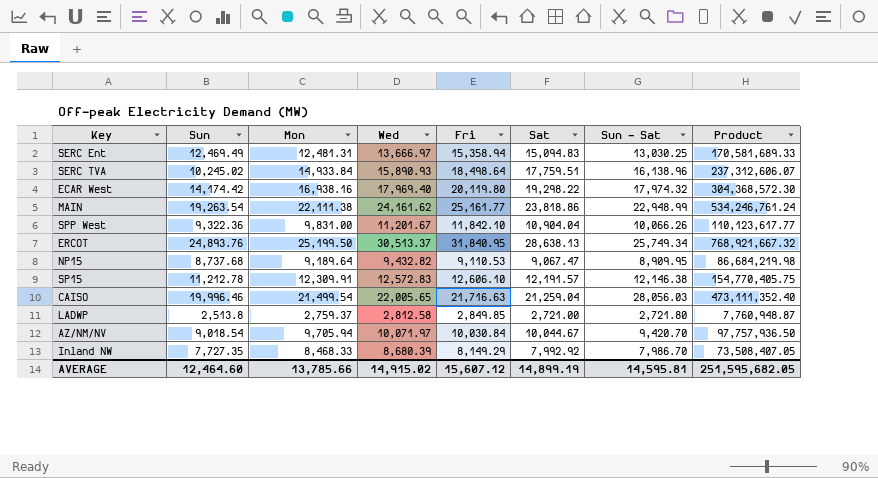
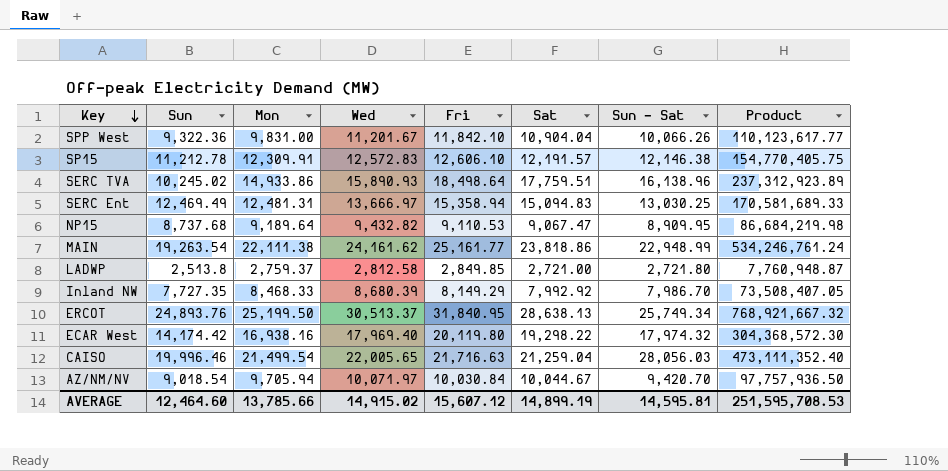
row order: none -> Key descending
SERC TVA | Mon: 14,933.84 -> 14,933.86
SERC TVA | Product: 237,312,606.07 -> 237,312,923.89
AVERAGE | Product: 251,595,682.05 -> 251,595,708.53

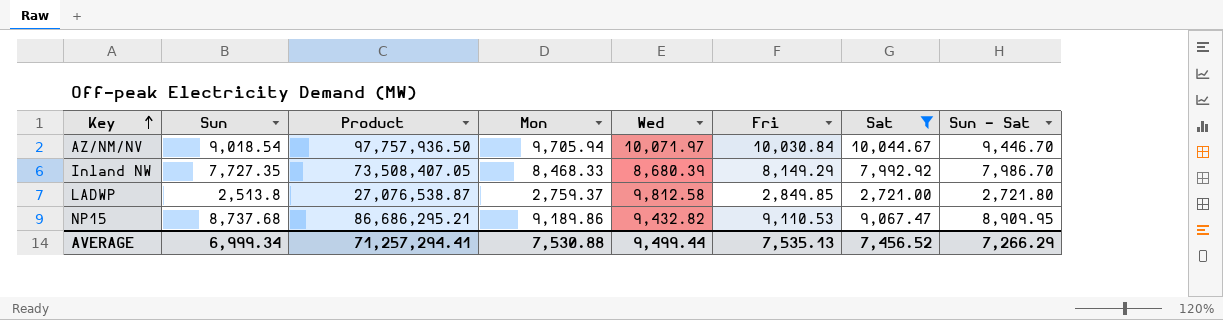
filter: none -> Sat <= 10,044.67
row order: Key descending -> Key ascending
column Product | position: 8 -> 3
AZ/NM/NV | Sun - Sat: 9,420.70 -> 9,446.70
LADWP | Product: 7,760,948.87 -> 27,076,538.87
LADWP | Wed: 2,812.58 -> 9,812.58
NP15 | Product: 86,684,219.98 -> 86,686,295.21
NP15 | Mon: 9,189.64 -> 9,189.86
AVERAGE | Sun: 12,464.60 -> 6,999.34
AVERAGE | Product: 251,595,708.53 -> 71,257,294.41
AVERAGE | Mon: 13,785.66 -> 7,530.88
AVERAGE | Wed: 14,915.02 -> 9,499.44
AVERAGE | Fri: 15,607.12 -> 7,535.13
AVERAGE | Sat: 14,899.19 -> 7,456.52
AVERAGE | Sun - Sat: 14,595.81 -> 7,266.29

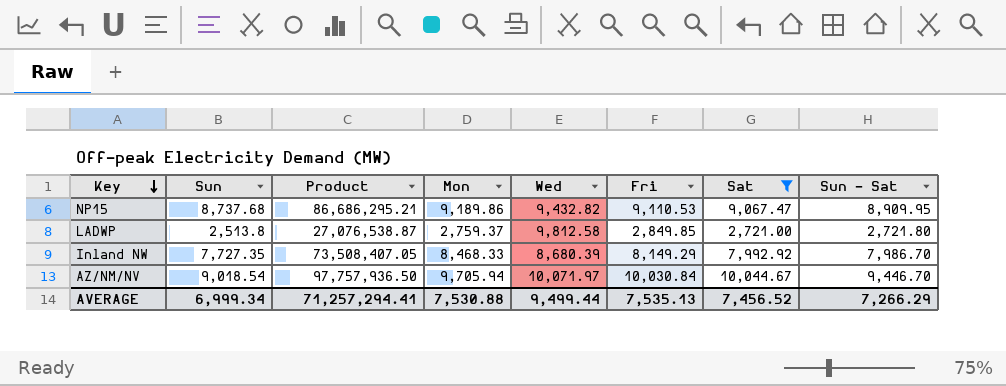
row order: Key ascending -> Key descending

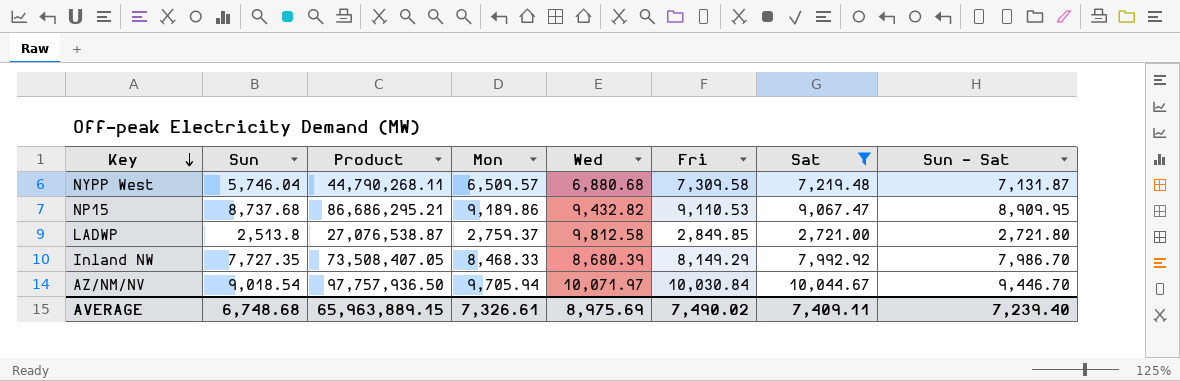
row NYPP West: none -> 5,746.04 | 44,790,268.11 | 6,509.57 | 6,880.68 | 7,309.58 | 7,219.48 | 7,131.87
AVERAGE | Sun: 6,999.34 -> 6,748.68
AVERAGE | Product: 71,257,294.41 -> 65,963,889.15
AVERAGE | Mon: 7,530.88 -> 7,326.61
AVERAGE | Wed: 9,499.44 -> 8,975.69
AVERAGE | Fri: 7,535.13 -> 7,490.02
AVERAGE | Sat: 7,456.52 -> 7,409.11
AVERAGE | Sun - Sat: 7,266.29 -> 7,239.40

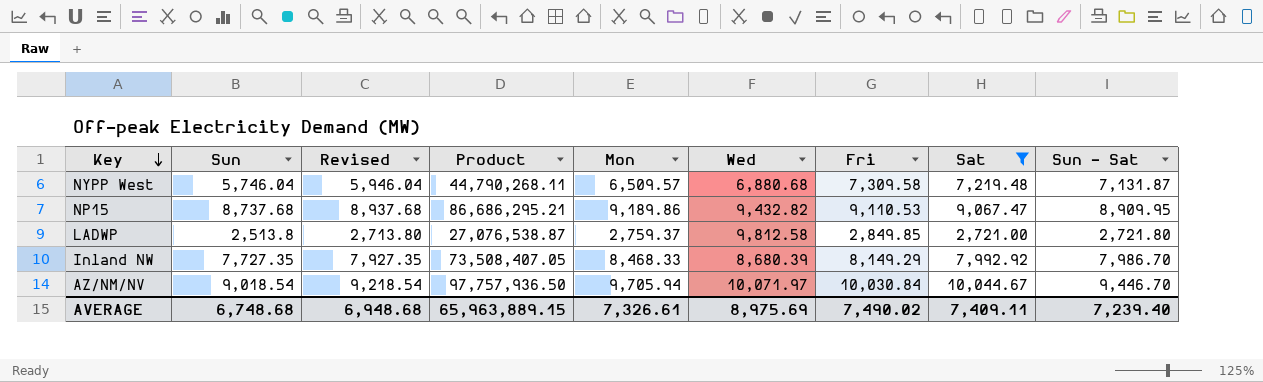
column Revised | formula: none -> [Sun] + 200

